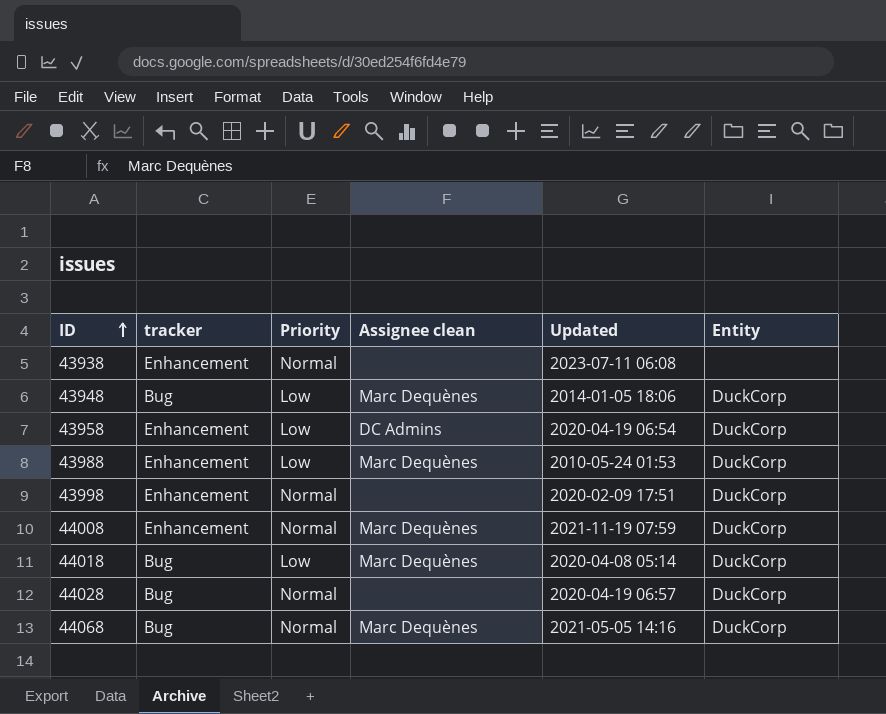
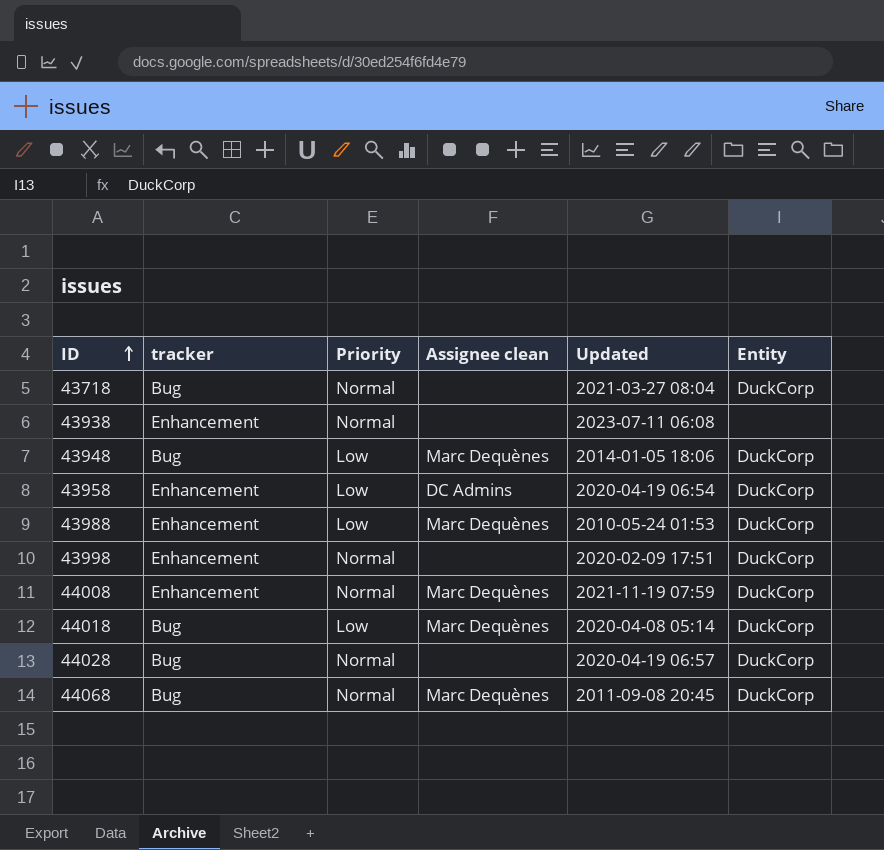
row 43718: none -> Bug | Normal | none | 2021-03-27 08:04 | DuckCorp
44068 | Updated: 2021-05-05 14:16 -> 2011-09-08 20:45

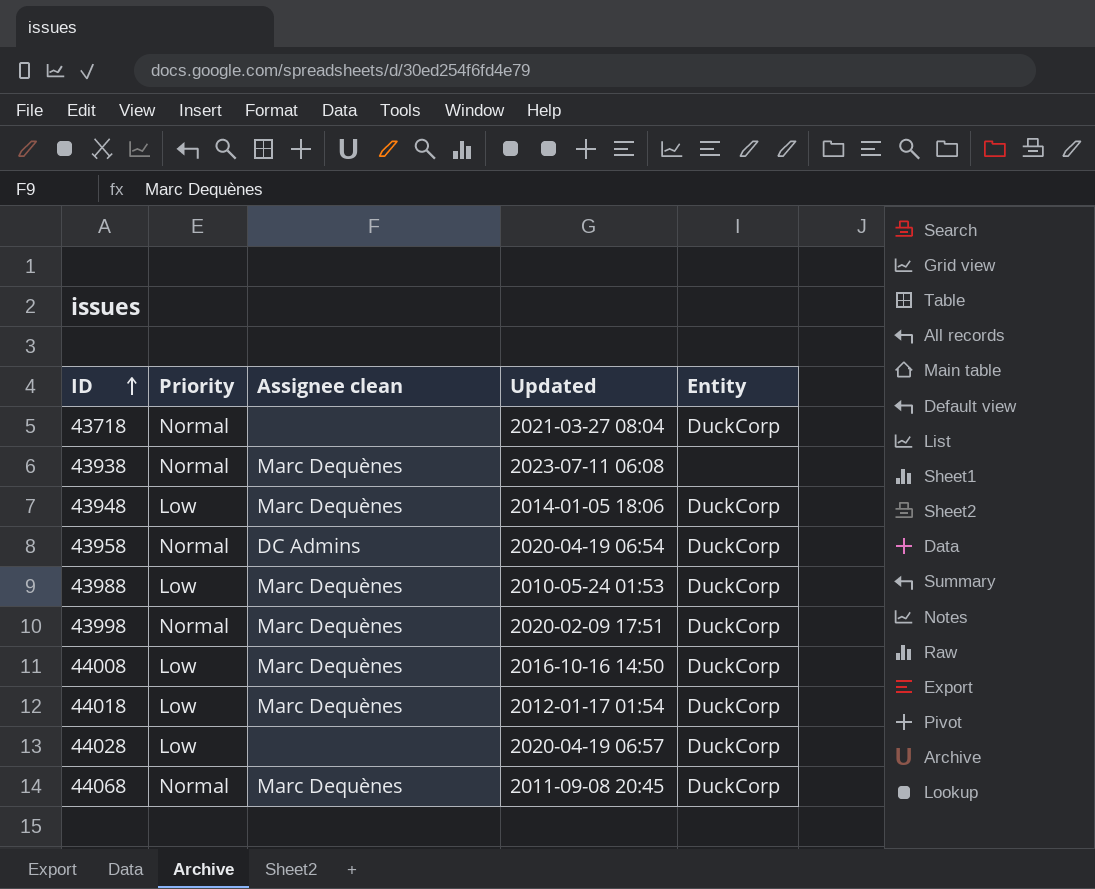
column tracker | position: 2 -> none
43938 | Assignee clean: none -> Marc Dequènes
43958 | Priority: Low -> Normal
43998 | Assignee clean: none -> Marc Dequènes
44008 | Priority: Normal -> Low
44008 | Updated: 2021-11-19 07:59 -> 2016-10-16 14:50
44018 | Updated: 2020-04-08 05:14 -> 2012-01-17 01:54
44028 | Priority: Normal -> Low

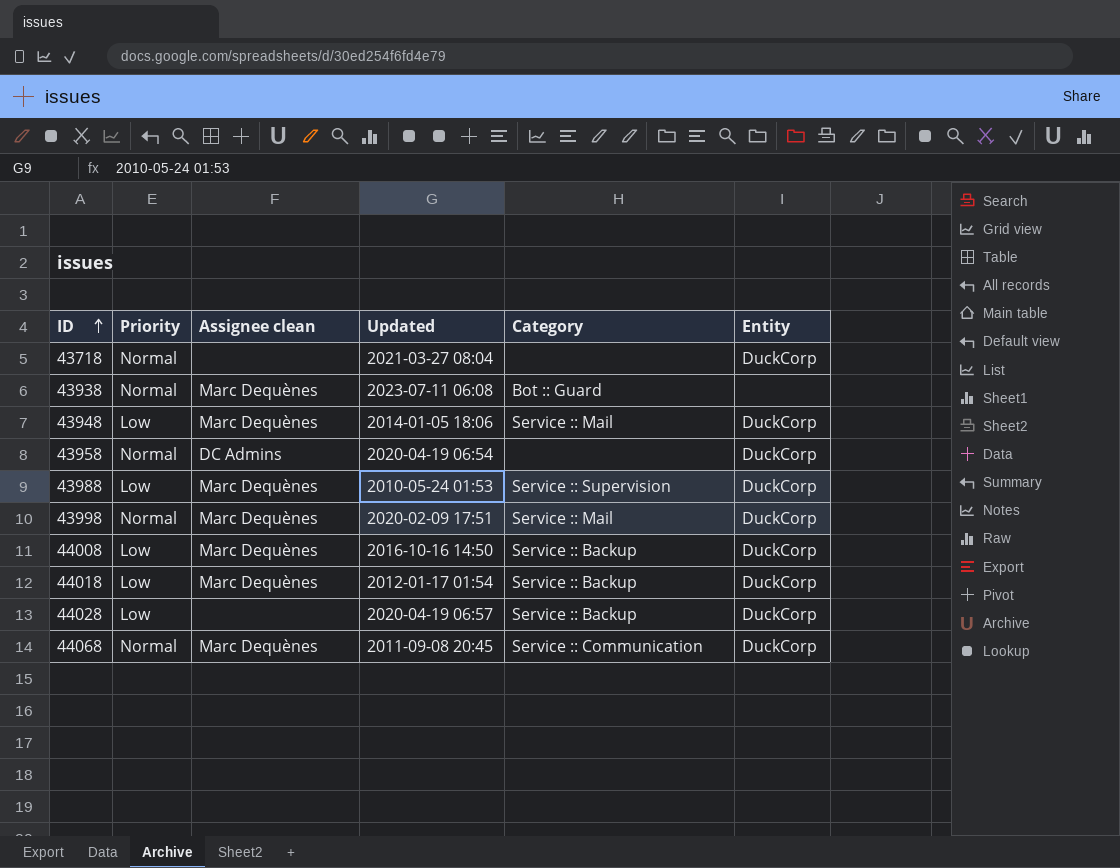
column Category | position: none -> 5

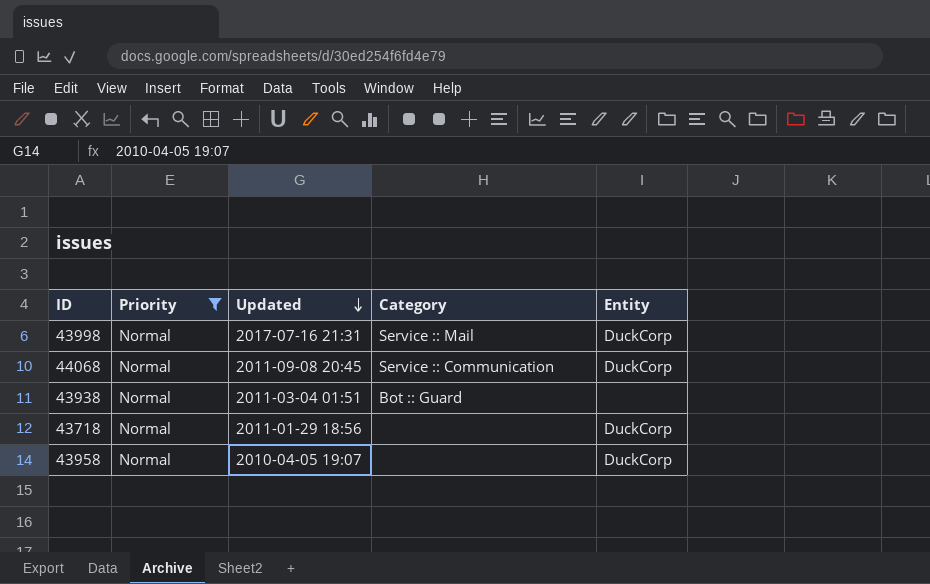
filter: none -> Priority = Normal
row order: ID ascending -> Updated descending
column Assignee clean | position: 3 -> none
43998 | Updated: 2020-02-09 17:51 -> 2017-07-16 21:31
43938 | Updated: 2023-07-11 06:08 -> 2011-03-04 01:51
43718 | Updated: 2021-03-27 08:04 -> 2011-01-29 18:56
43958 | Updated: 2020-04-19 06:54 -> 2010-04-05 19:07

